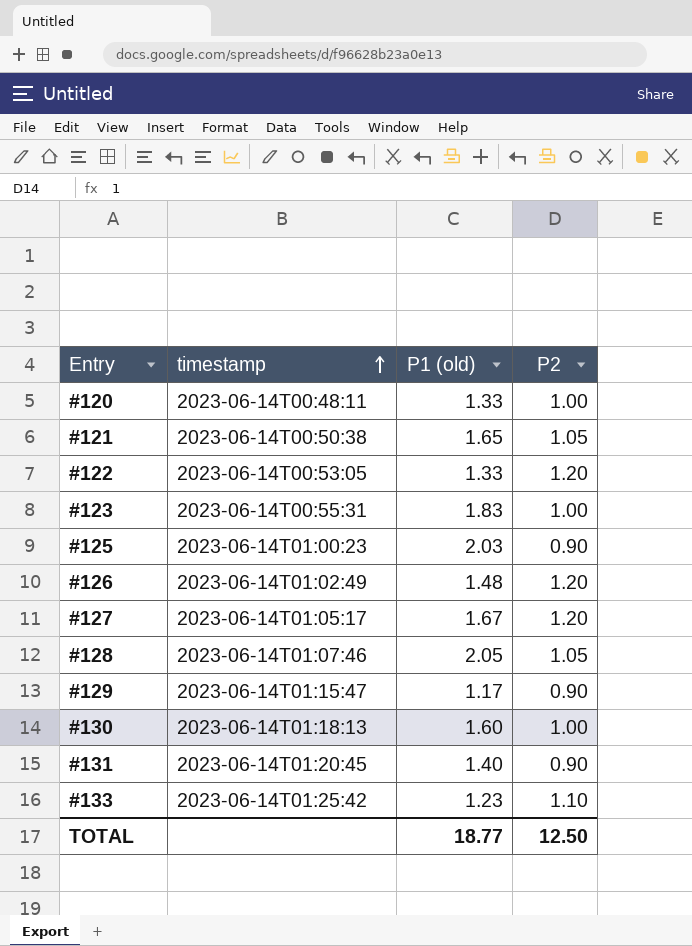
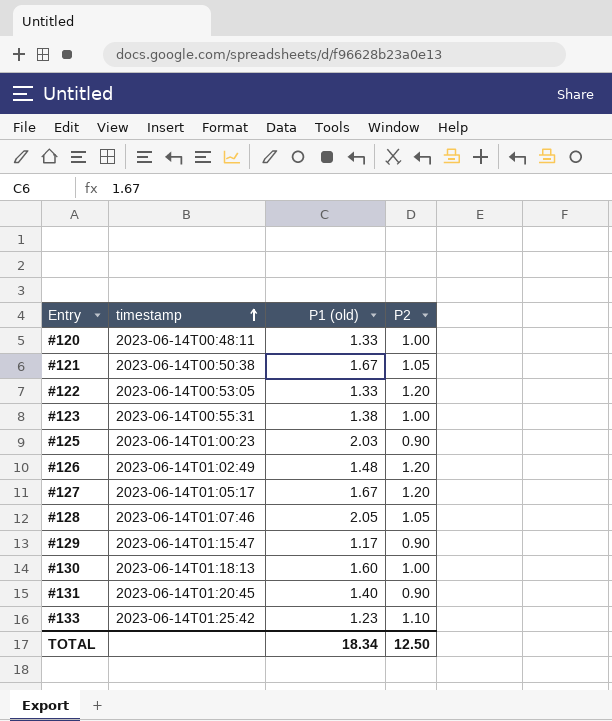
#121 | P1 (old): 1.65 -> 1.67
#123 | P1 (old): 1.83 -> 1.38
TOTAL | P1 (old): 18.77 -> 18.34

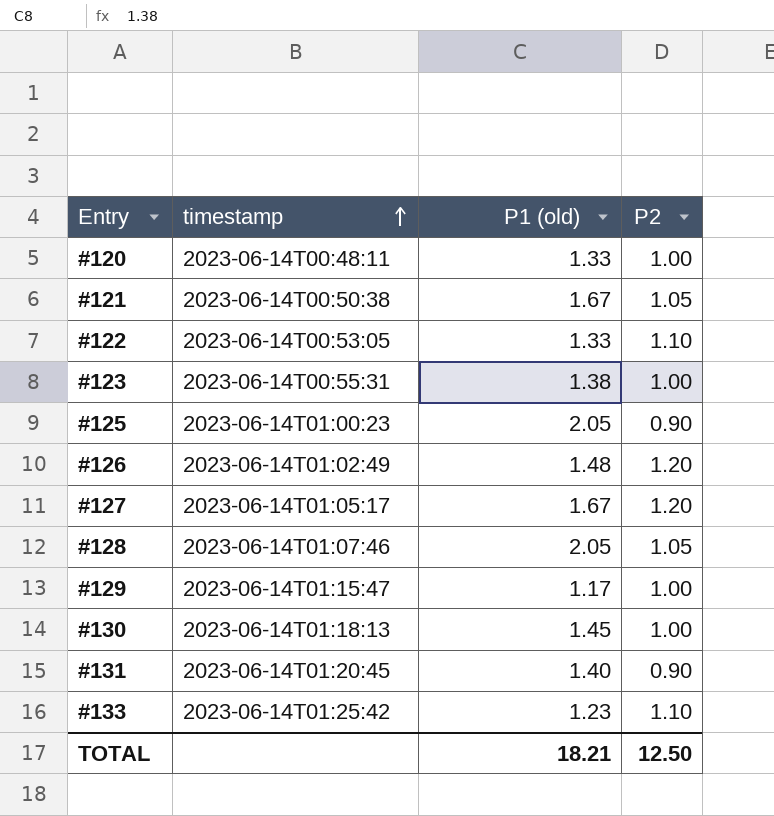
#122 | P2: 1.20 -> 1.10
#125 | P1 (old): 2.03 -> 2.05
#129 | P2: 0.90 -> 1.00
#130 | P1 (old): 1.60 -> 1.45
TOTAL | P1 (old): 18.34 -> 18.21

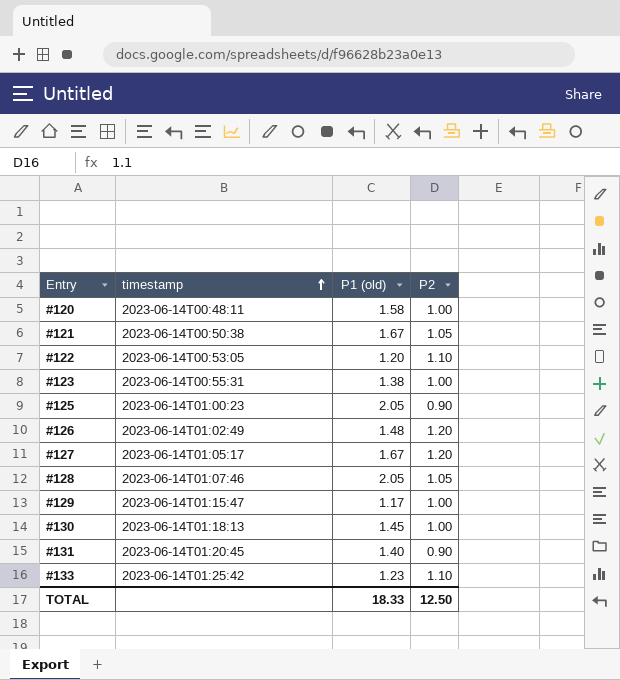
#120 | P1 (old): 1.33 -> 1.58
#122 | P1 (old): 1.33 -> 1.20
TOTAL | P1 (old): 18.21 -> 18.33

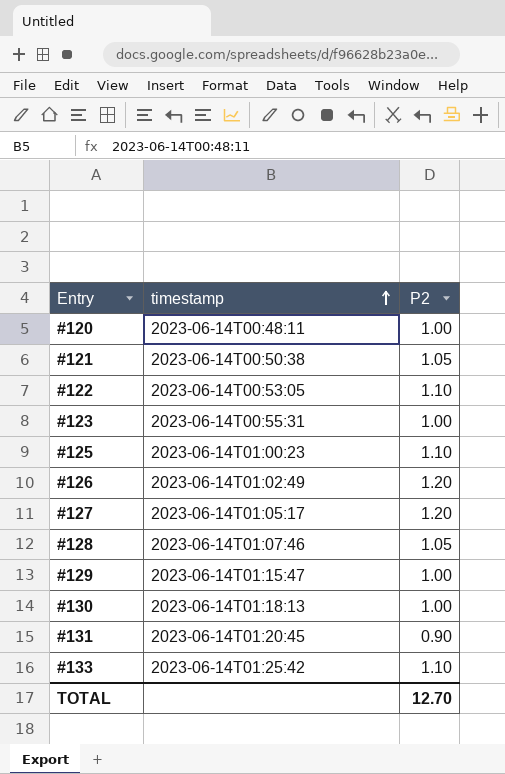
column P1 (old) | position: 3 -> none
#125 | P2: 0.90 -> 1.10
TOTAL | P2: 12.50 -> 12.70

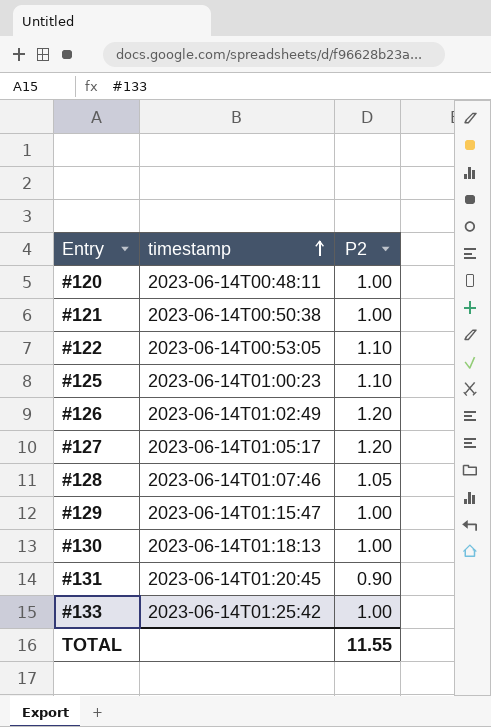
row #123: 2023-06-14T00:55:31 | 1.00 -> none
#121 | P2: 1.05 -> 1.00
#133 | P2: 1.10 -> 1.00
TOTAL | P2: 12.70 -> 11.55

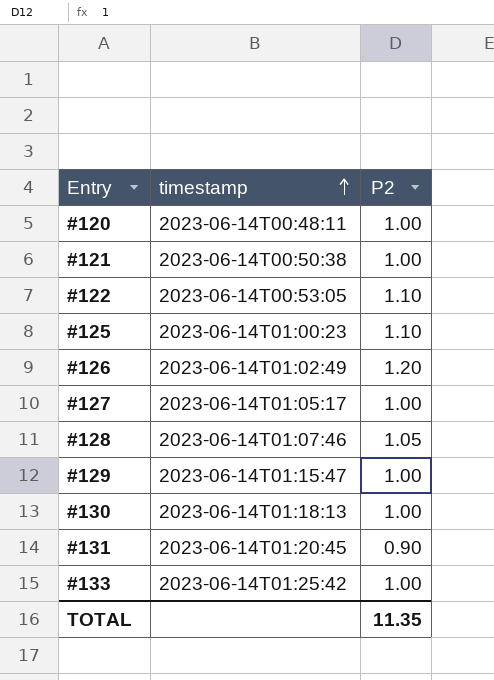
#127 | P2: 1.20 -> 1.00
TOTAL | P2: 11.55 -> 11.35

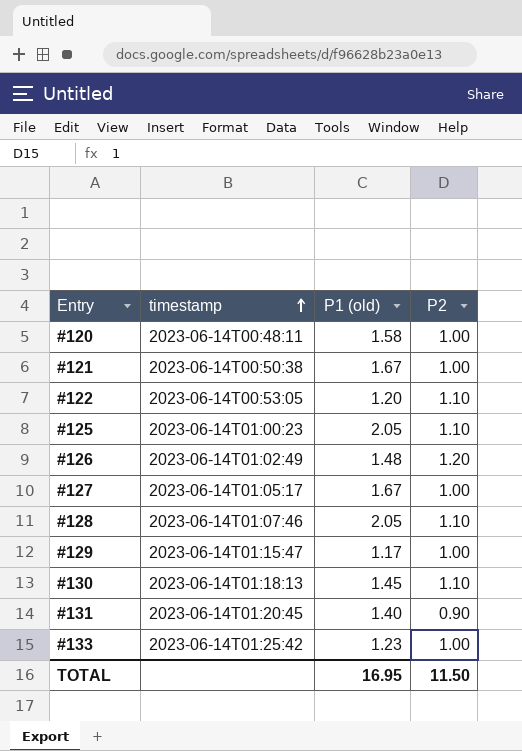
column P1 (old) | position: none -> 3
#128 | P2: 1.05 -> 1.10
#130 | P2: 1.00 -> 1.10
TOTAL | P2: 11.35 -> 11.50

